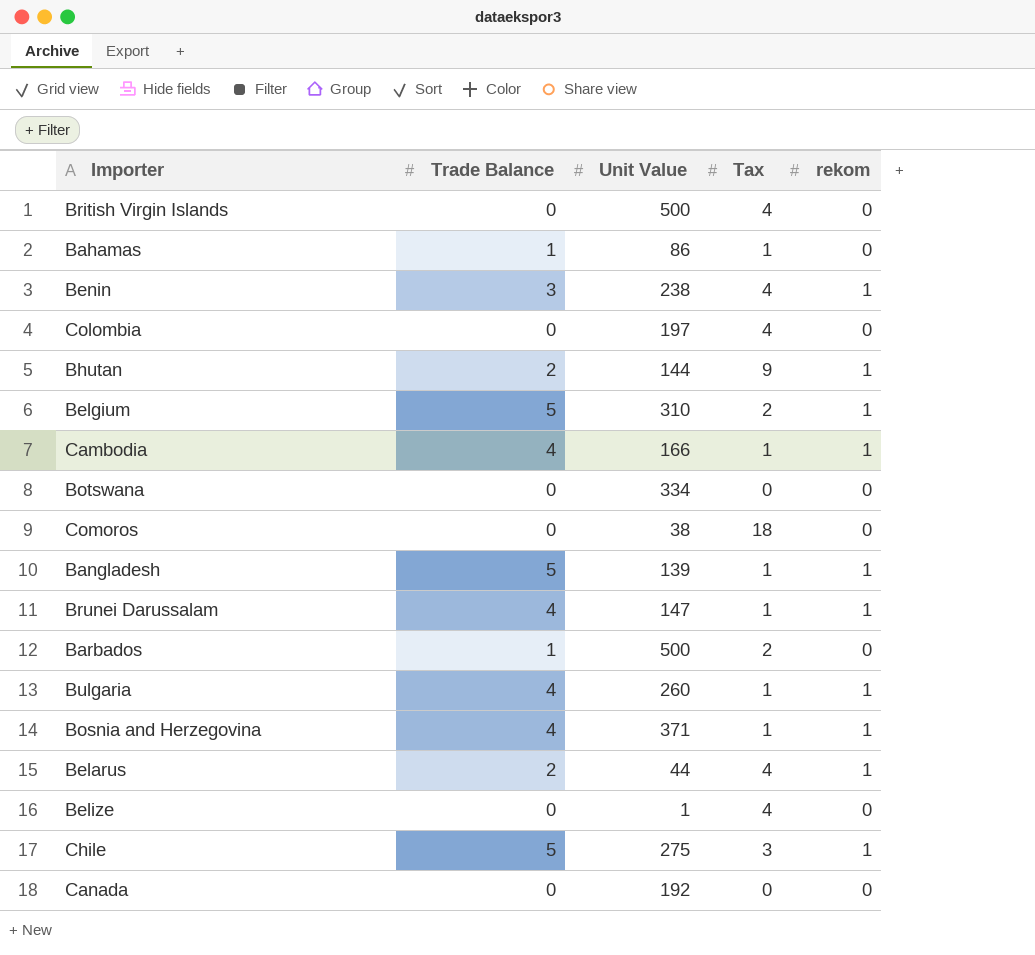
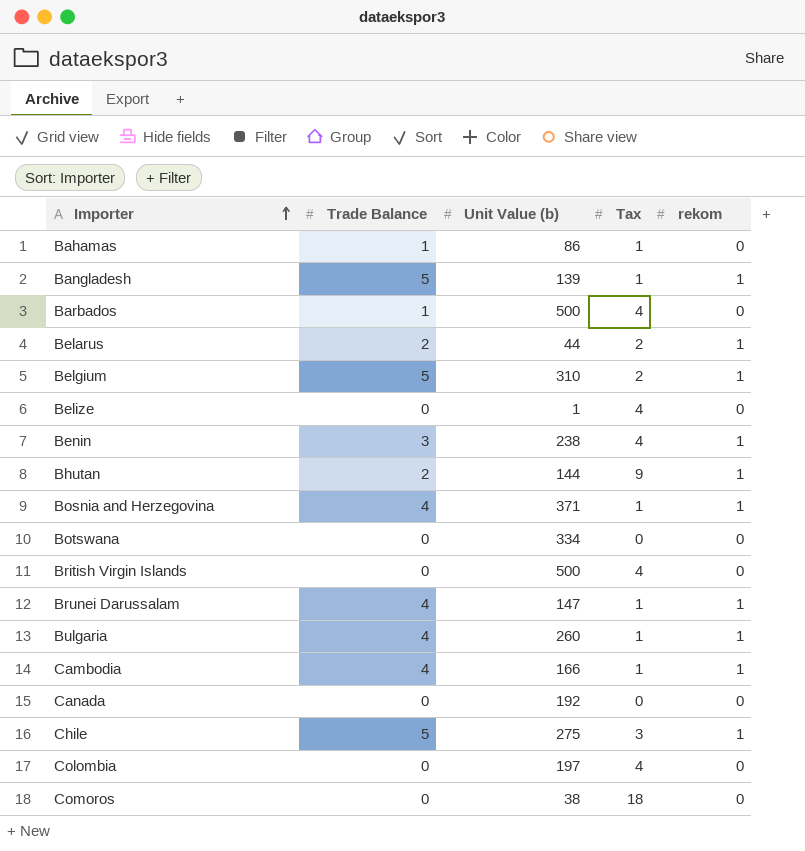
row order: none -> Importer ascending
column name: Unit Value -> Unit Value (b)
Barbados | Tax: 2 -> 4
Belarus | Tax: 4 -> 2

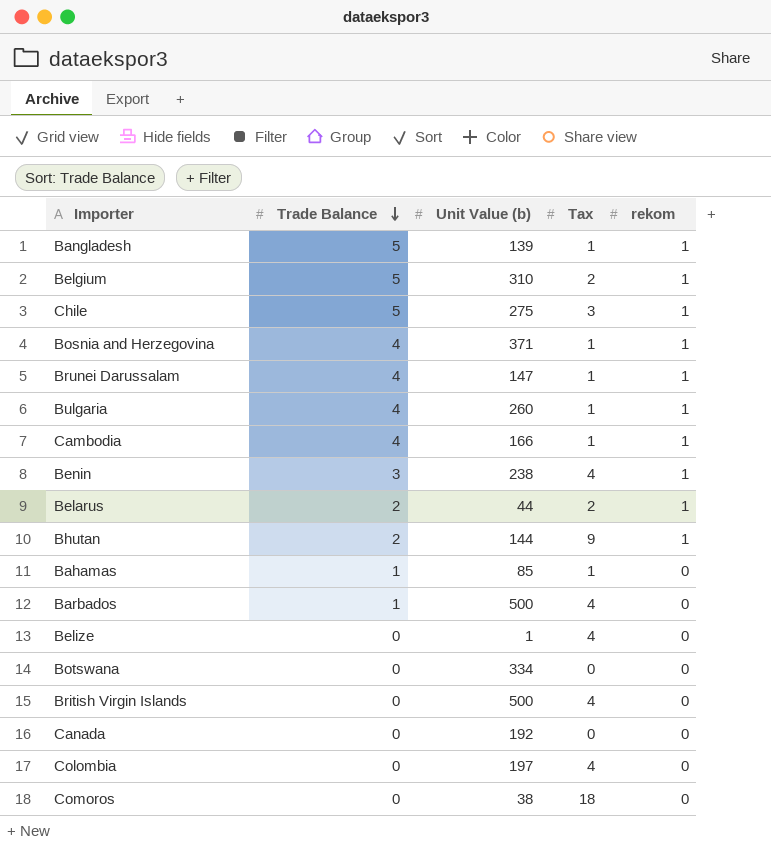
row order: Importer ascending -> Trade Balance descending
Bahamas | Unit Value (b): 86 -> 85

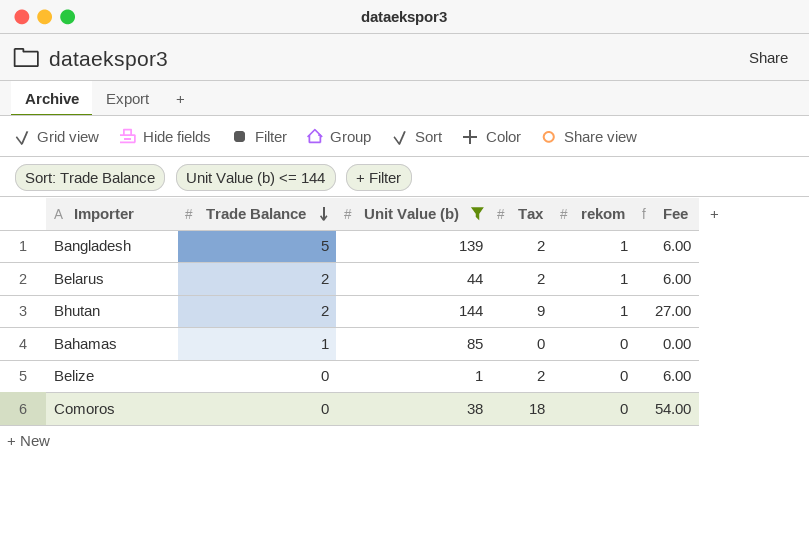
filter: none -> Unit Value (b) <= 144
column Fee | formula: none -> [Tax] * 3
Bangladesh | Tax: 1 -> 2
Bahamas | Tax: 1 -> 0
Belize | Tax: 4 -> 2

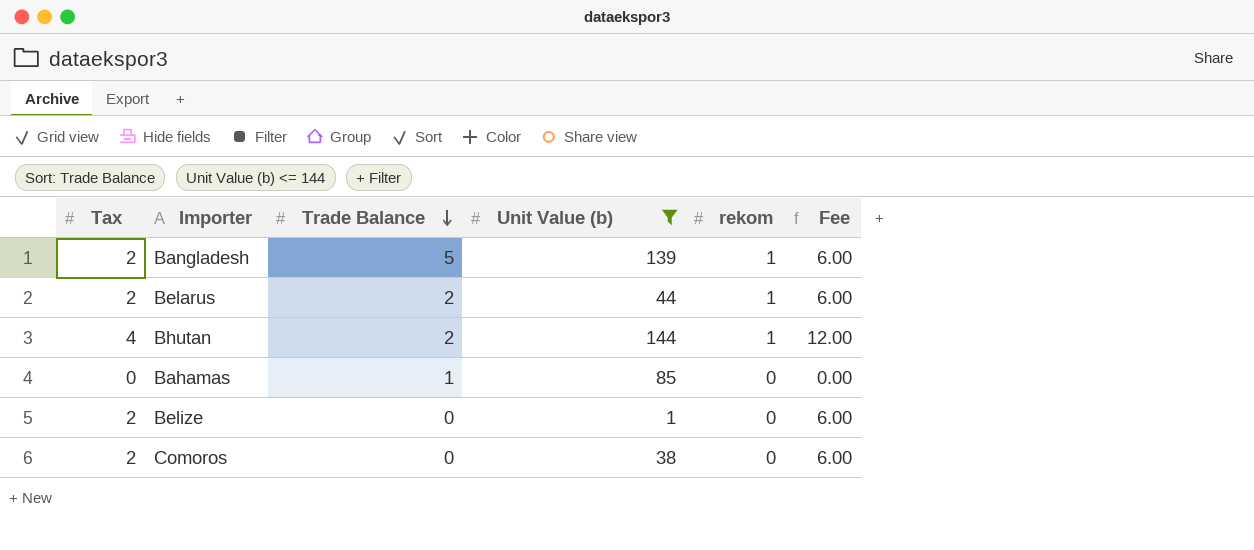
column Tax | position: 4 -> 1
Bhutan | Tax: 9 -> 4
Bhutan | Fee: 27.00 -> 12.00
Comoros | Tax: 18 -> 2
Comoros | Fee: 54.00 -> 6.00

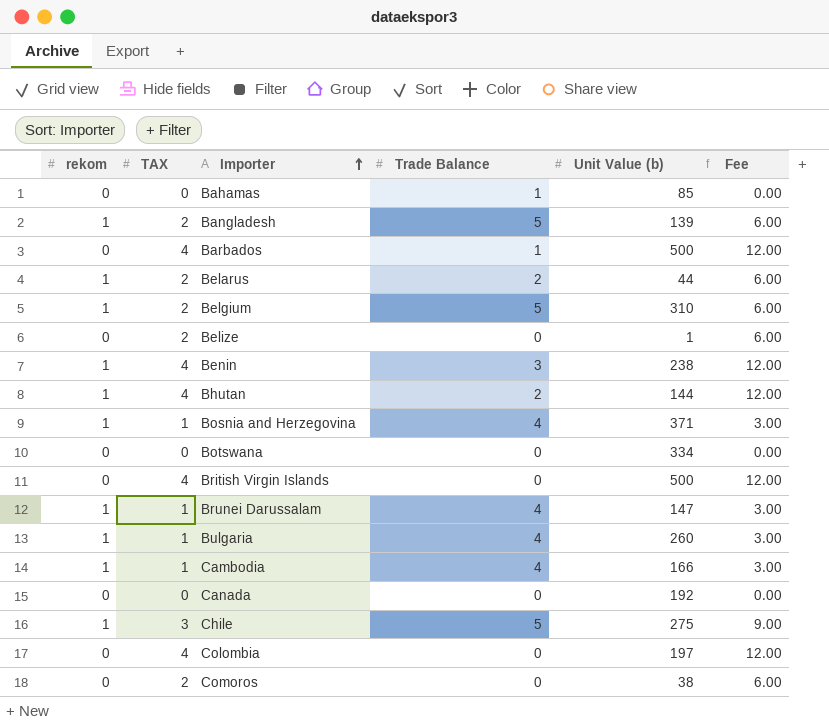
filter: Unit Value (b) <= 144 -> none
row order: Trade Balance descending -> Importer ascending
column rekom | position: 5 -> 1
column name: Tax -> TAX

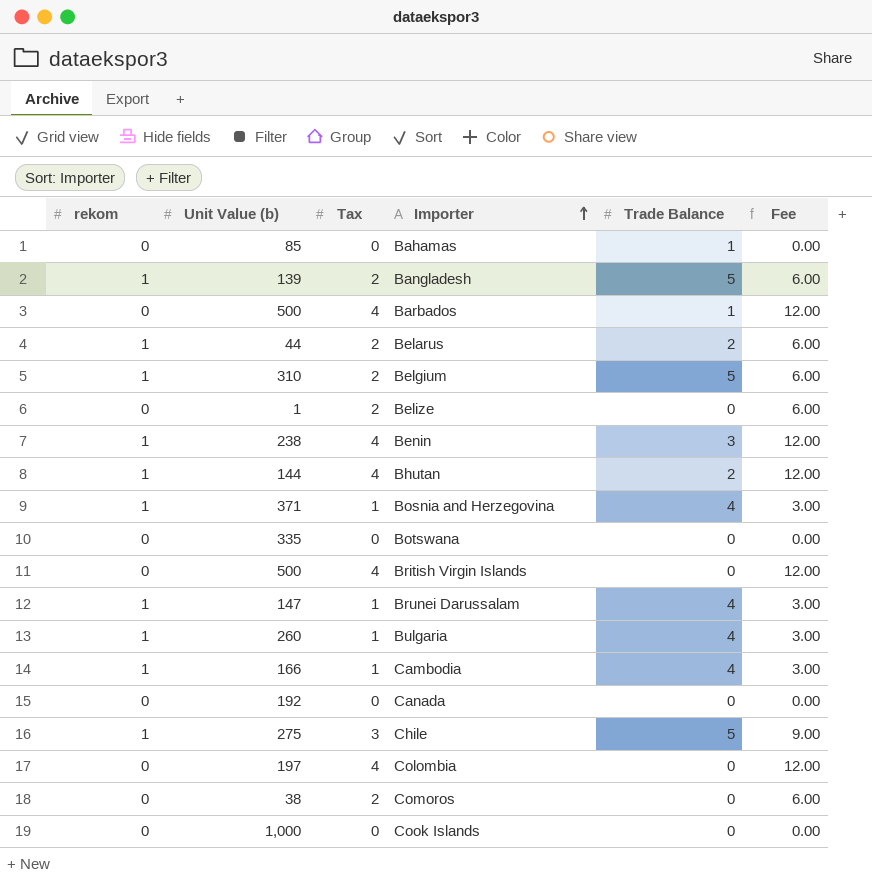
column Unit Value (b) | position: 5 -> 2
column name: TAX -> Tax
Botswana | Unit Value (b): 334 -> 335
row Cook Islands: none -> 0 | 1,000 | 0 | 0 | 0.00

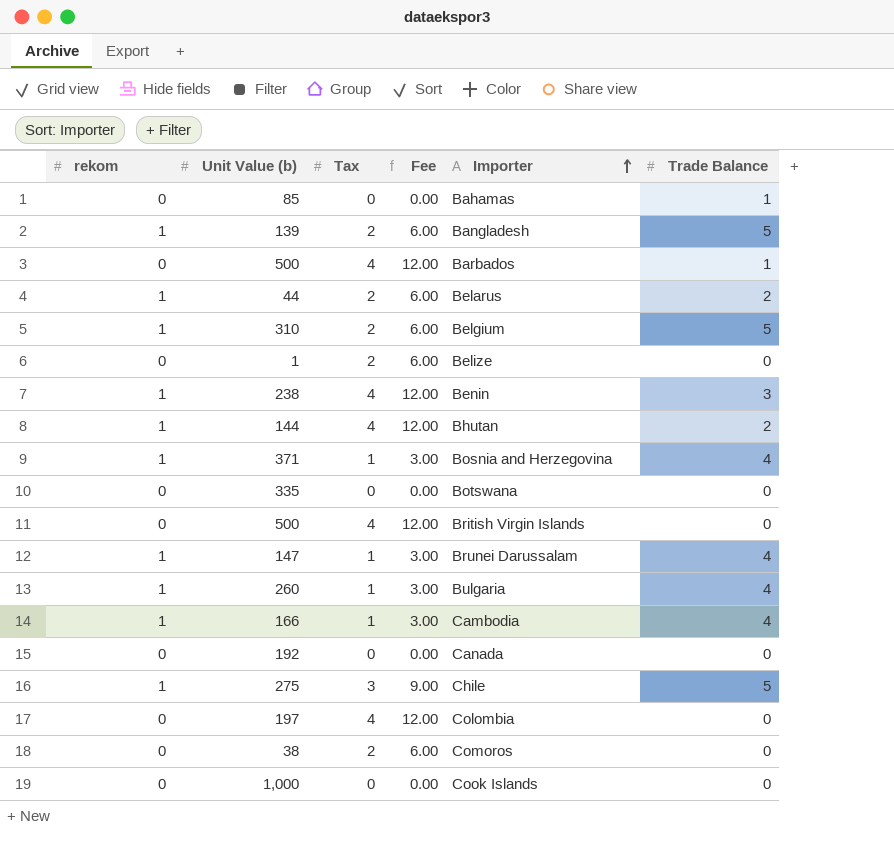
column Fee | position: 6 -> 4

